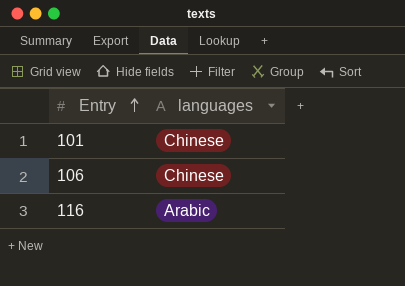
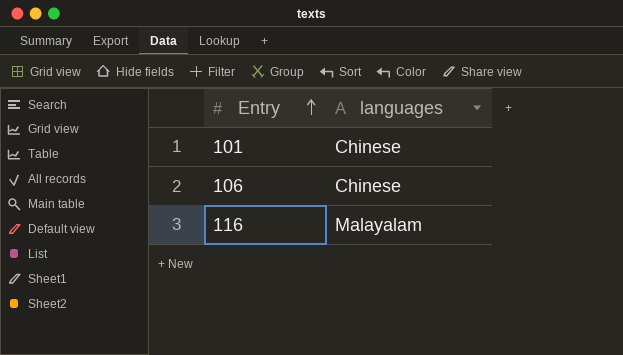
116 | languages: Arabic -> Malayalam

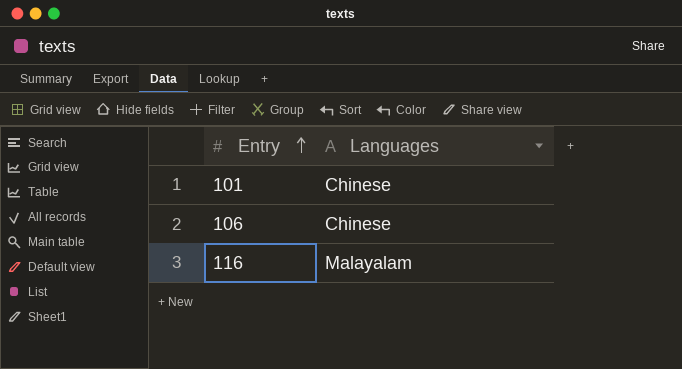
column name: languages -> Languages

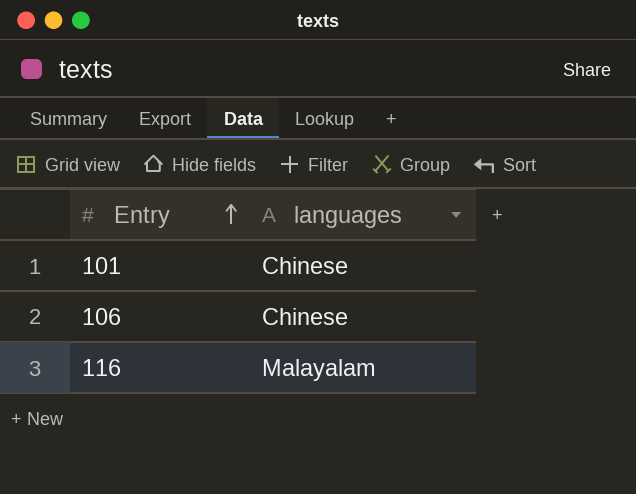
column name: Languages -> languages

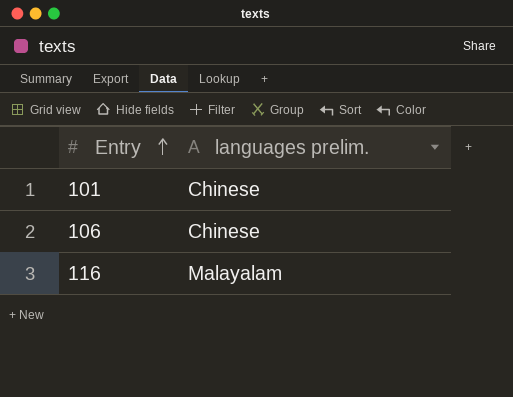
column name: languages -> languages prelim.

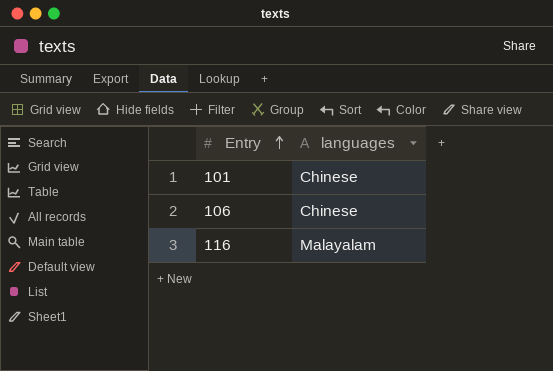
column name: languages prelim. -> languages

